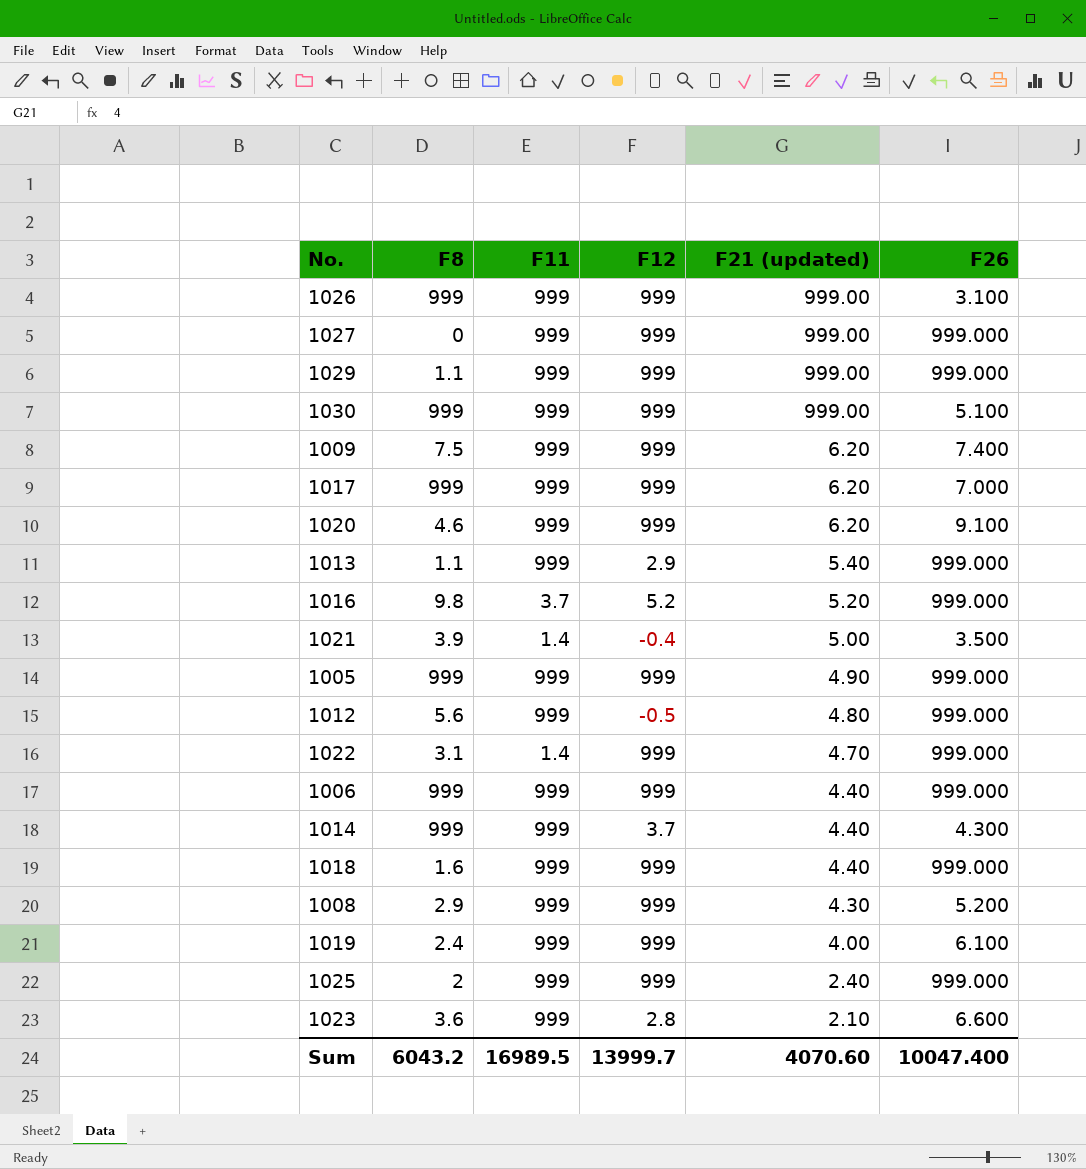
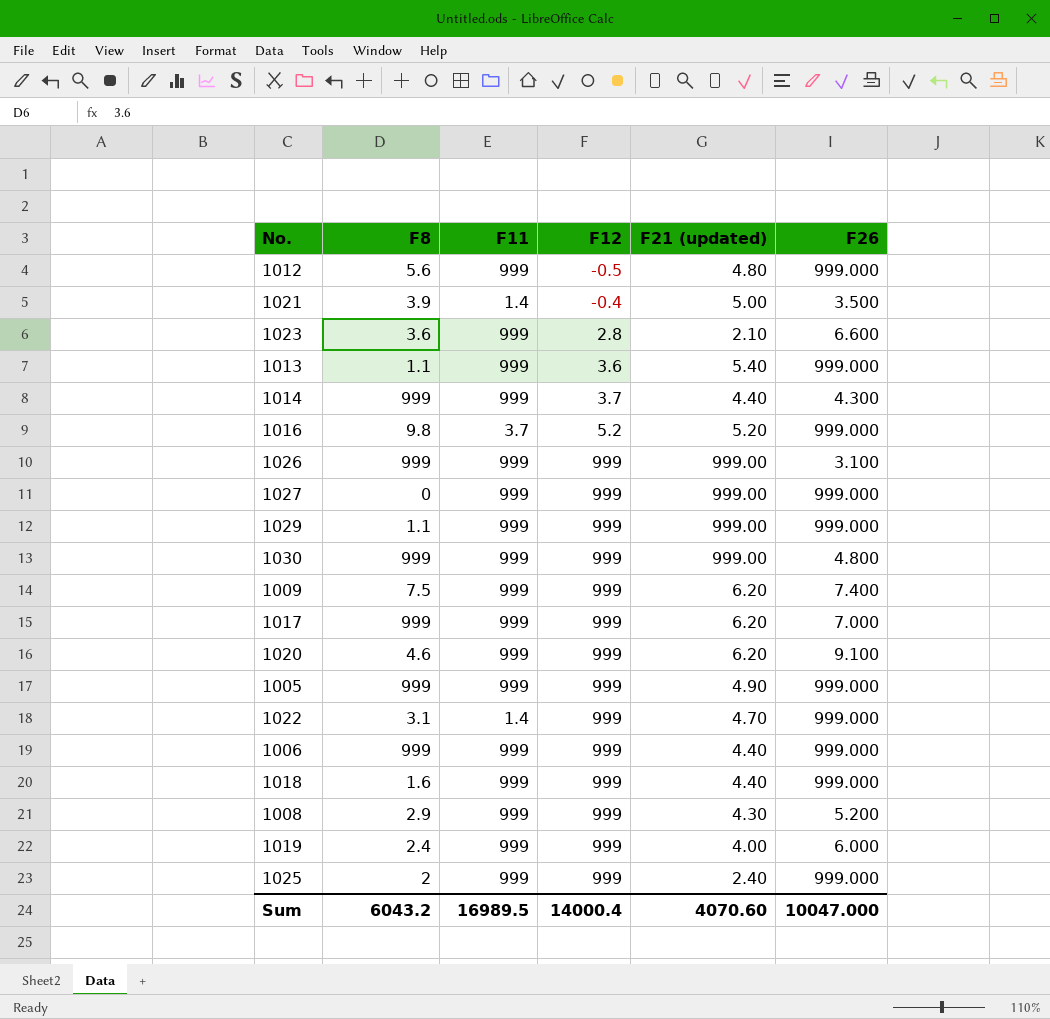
row order: F21 (updated) descending -> F12 ascending
1013 | F12: 2.9 -> 3.6
1030 | F26: 5.100 -> 4.800
1019 | F26: 6.100 -> 6.000
Sum | F12: 13999.7 -> 14000.4
Sum | F26: 10047.400 -> 10047.000

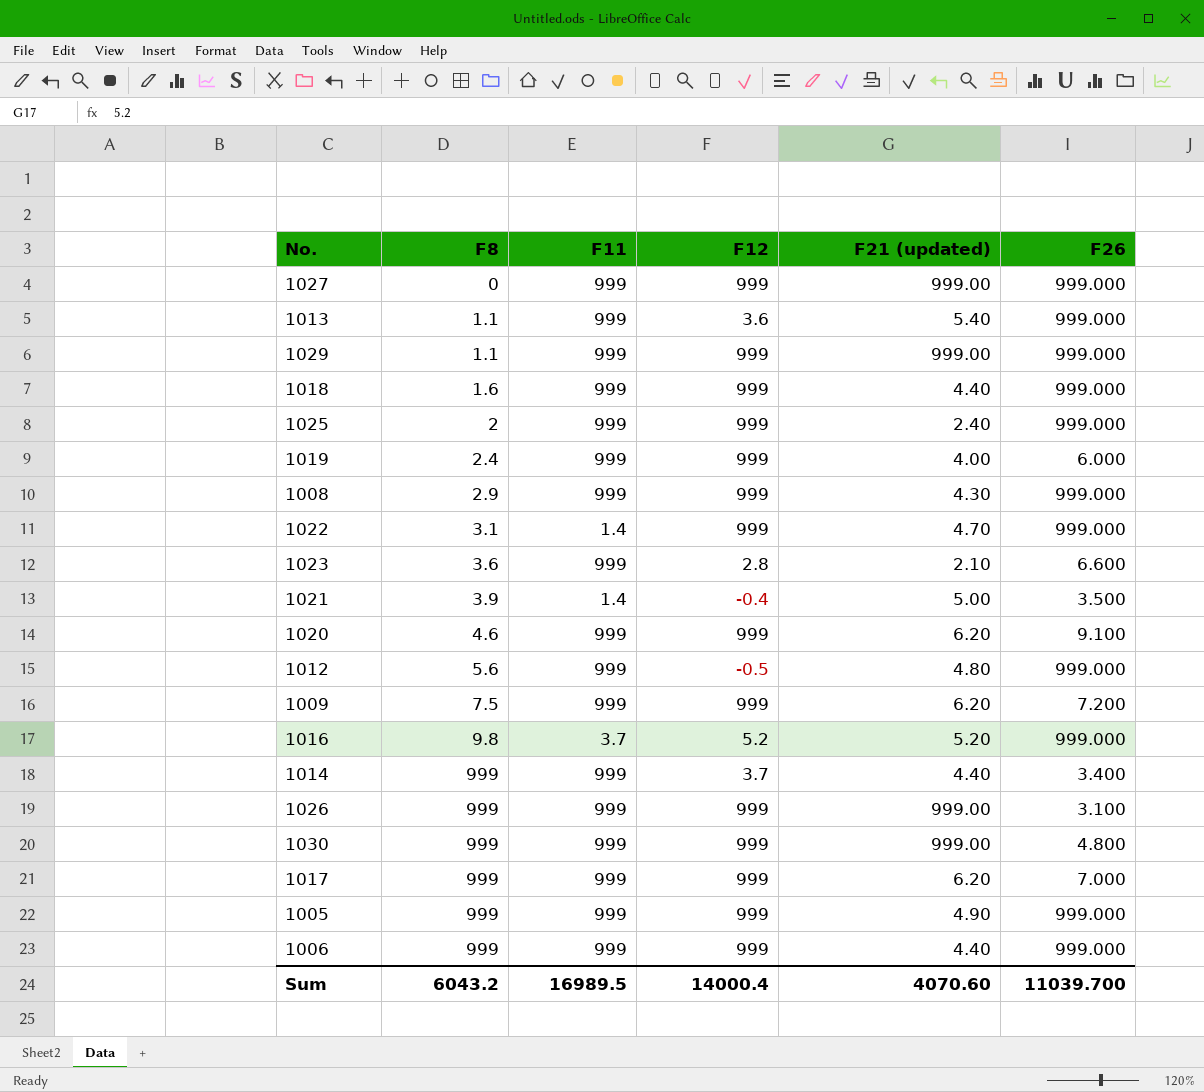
row order: F12 ascending -> F8 ascending
1008 | F26: 5.200 -> 999.000
1009 | F26: 7.400 -> 7.200
1014 | F26: 4.300 -> 3.400
Sum | F26: 10047.000 -> 11039.700

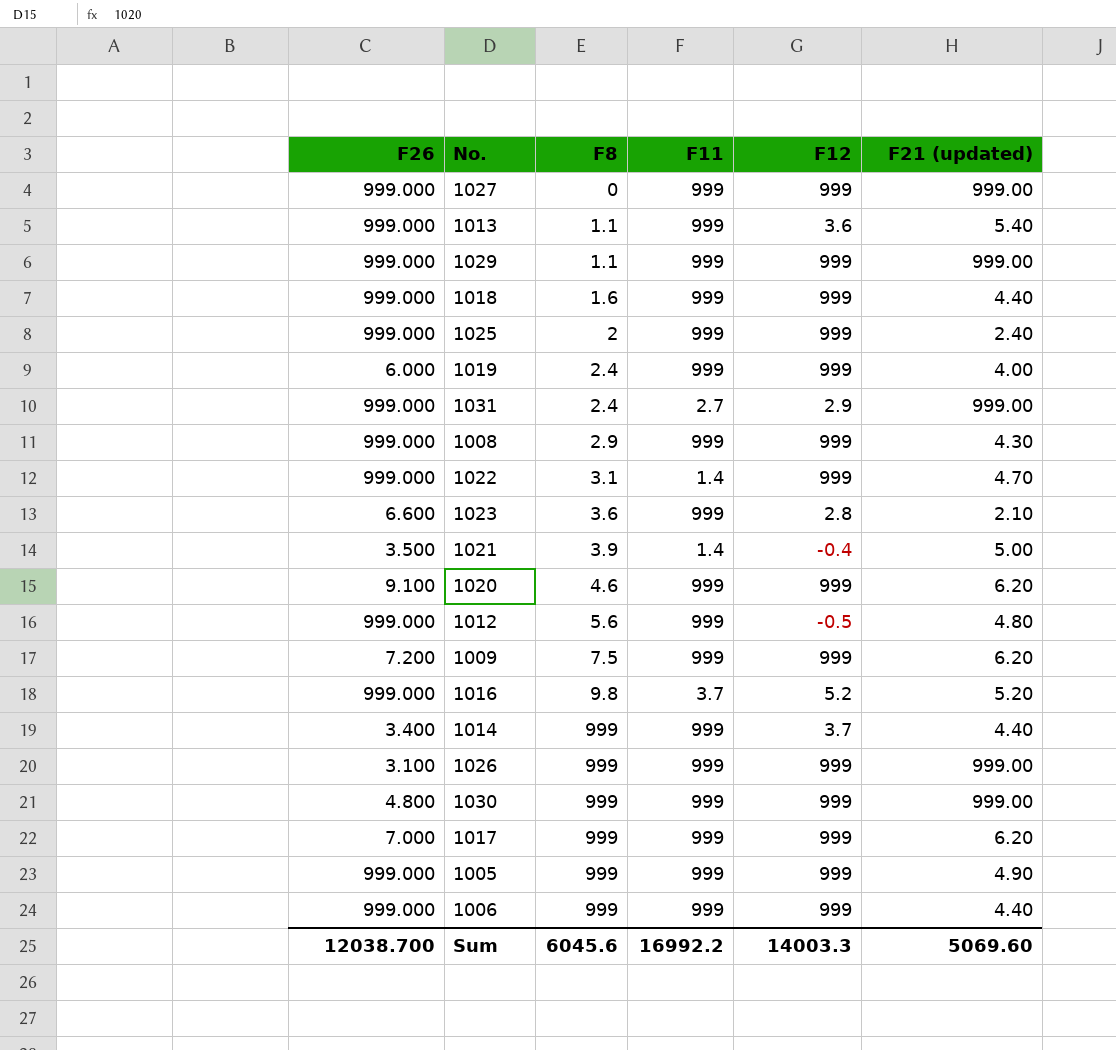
column F26 | position: 6 -> 1
row 1031: none -> 999.000 | 2.4 | 2.7 | 2.9 | 999.00
Sum | F26: 11039.700 -> 12038.700
Sum | F8: 6043.2 -> 6045.6
Sum | F11: 16989.5 -> 16992.2
Sum | F12: 14000.4 -> 14003.3
Sum | F21 (updated): 4070.60 -> 5069.60

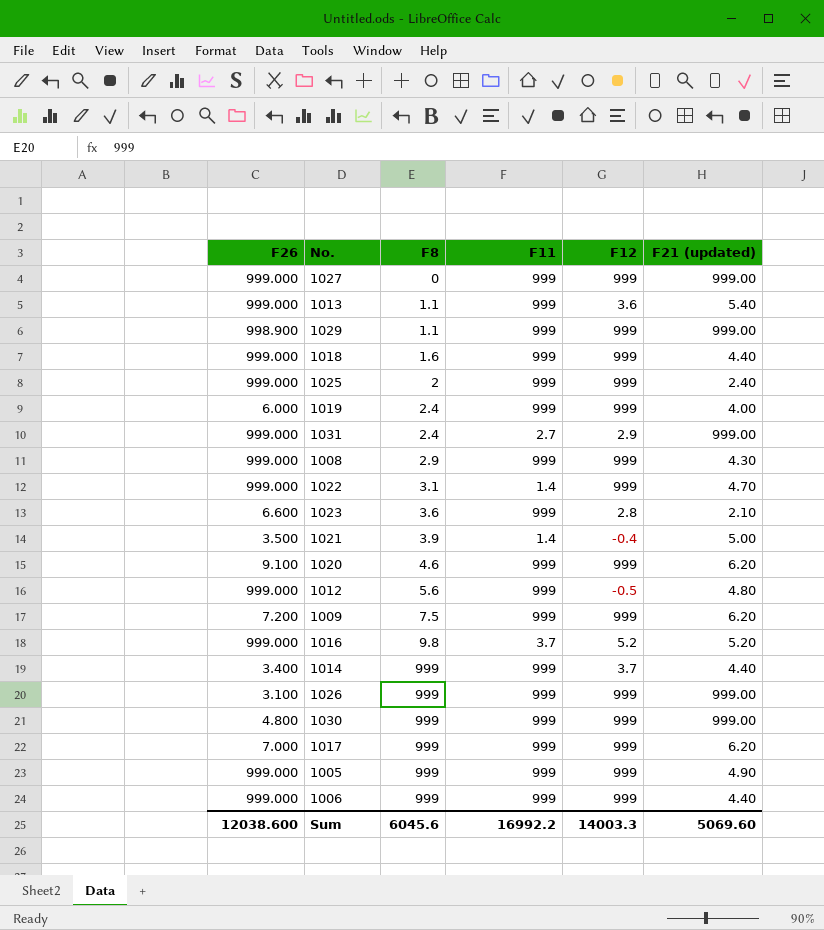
1029 | F26: 999.000 -> 998.900
Sum | F26: 12038.700 -> 12038.600

